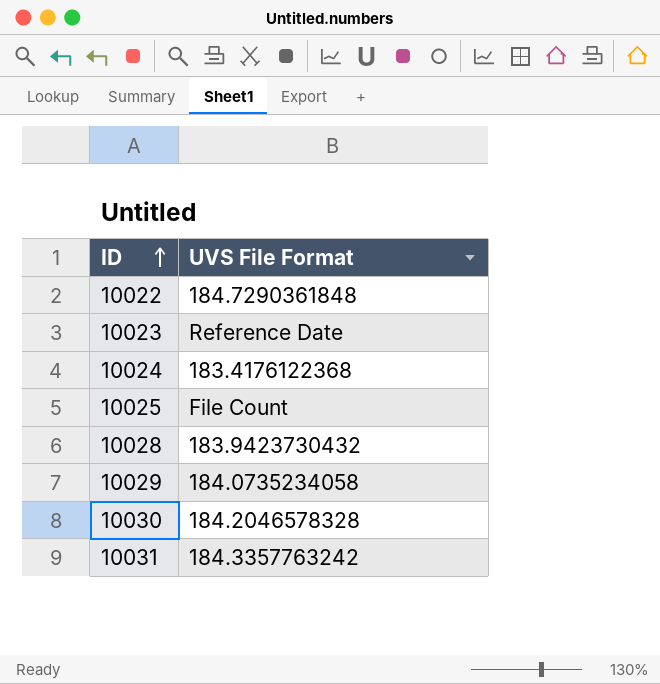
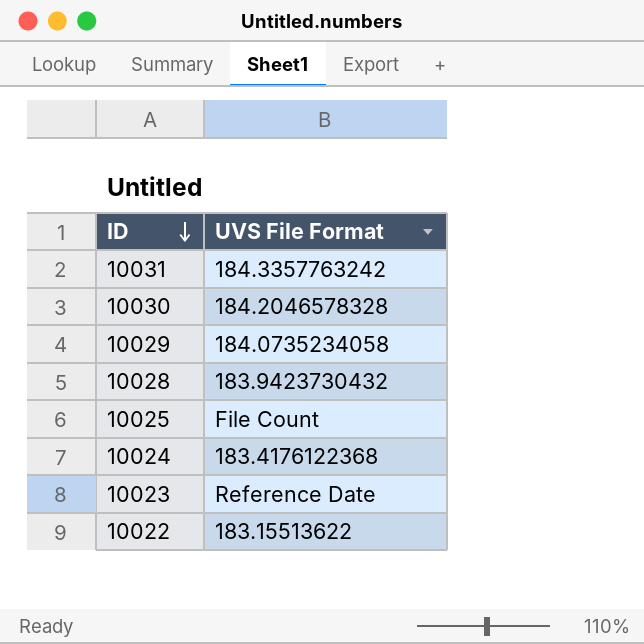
row order: ID ascending -> ID descending
10022 | UVS File Format: 184.7290361848 -> 183.15513622

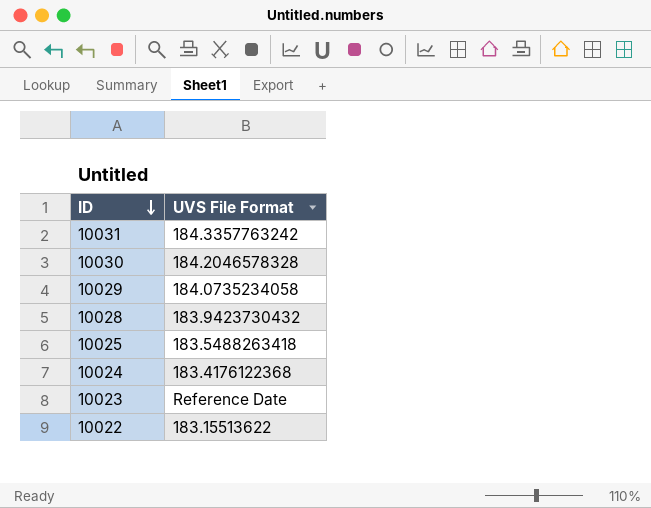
10025 | UVS File Format: File Count -> 183.5488263418

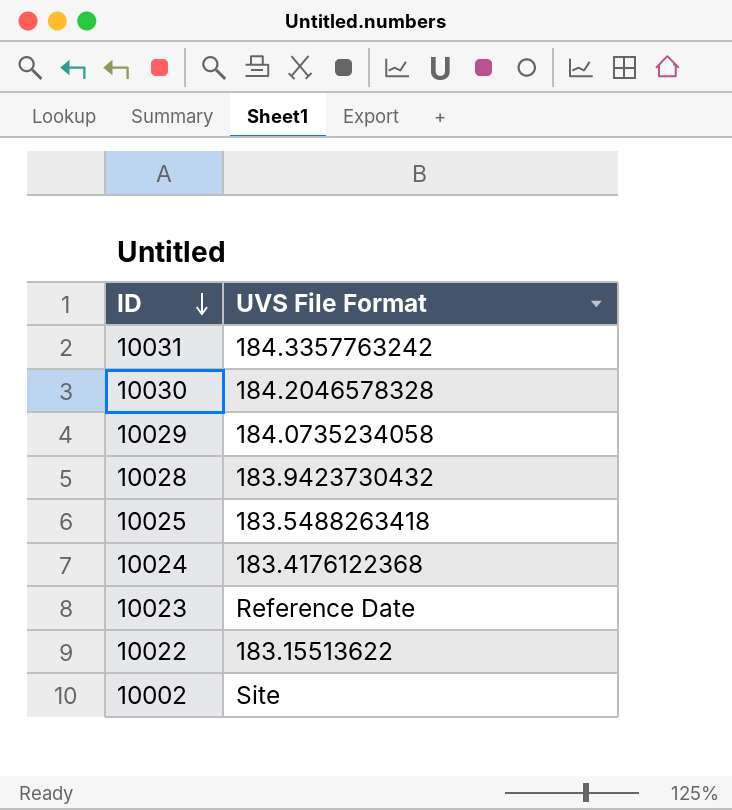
row 10002: none -> Site

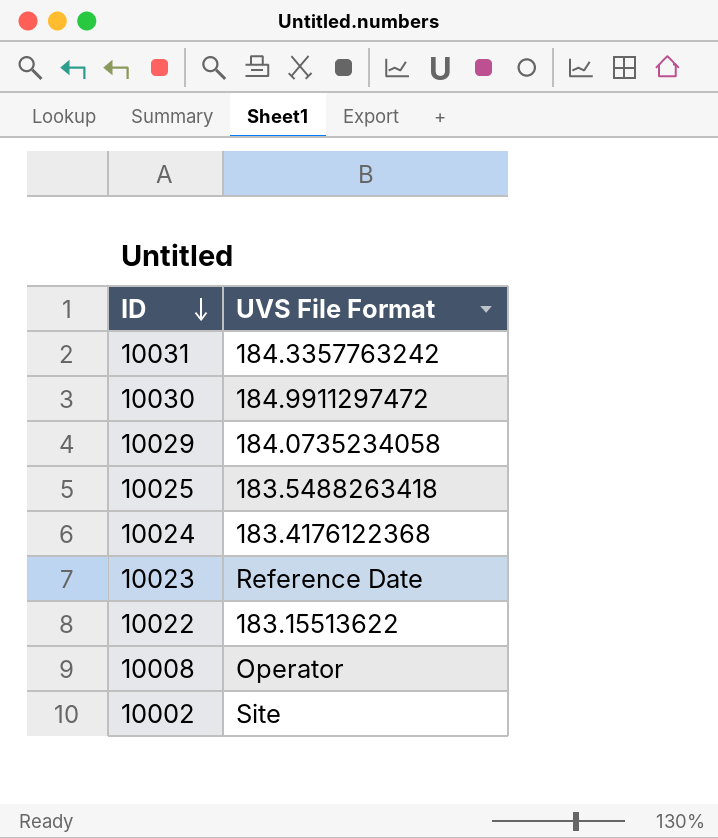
row 10028: 183.9423730432 -> none
10030 | UVS File Format: 184.2046578328 -> 184.9911297472
row 10008: none -> Operator

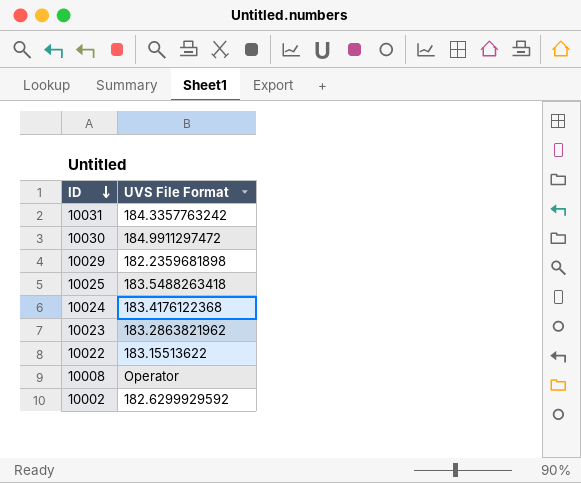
10029 | UVS File Format: 184.0735234058 -> 182.2359681898
10023 | UVS File Format: Reference Date -> 183.2863821962
10002 | UVS File Format: Site -> 182.6299929592

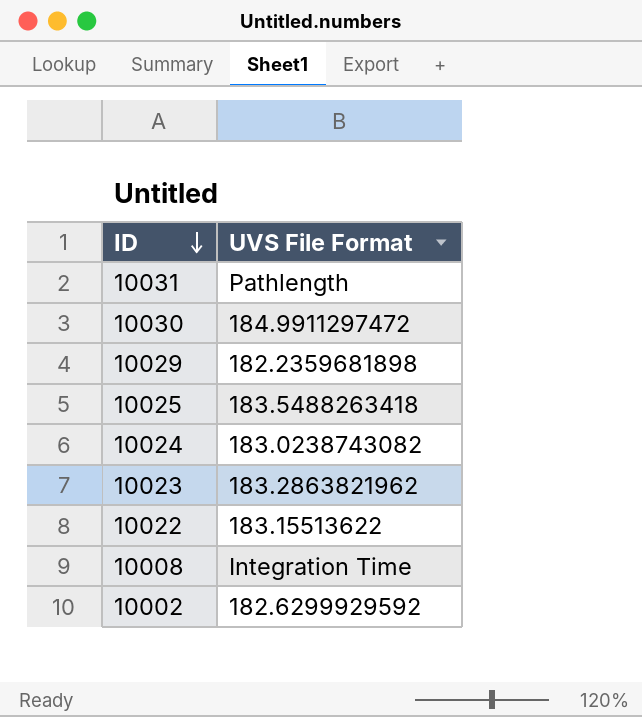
10031 | UVS File Format: 184.3357763242 -> Pathlength
10024 | UVS File Format: 183.4176122368 -> 183.0238743082
10008 | UVS File Format: Operator -> Integration Time

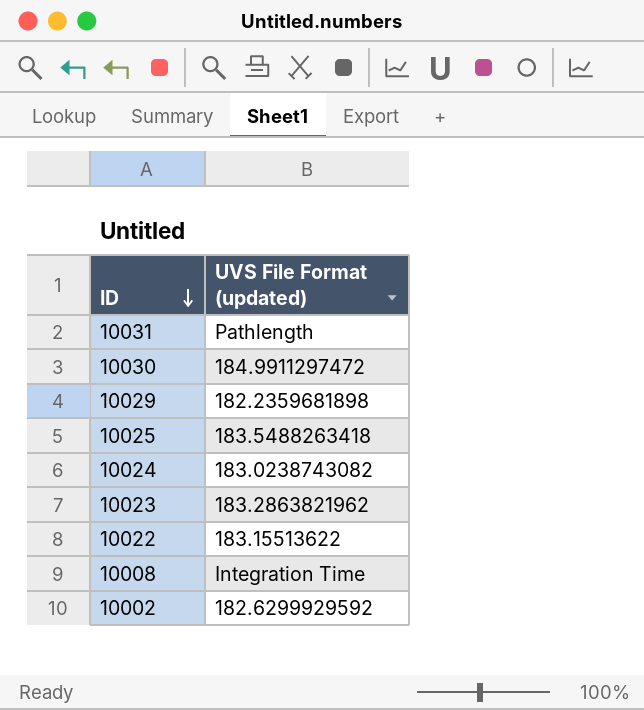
column name: UVS File Format -> UVS File Format (updated)

